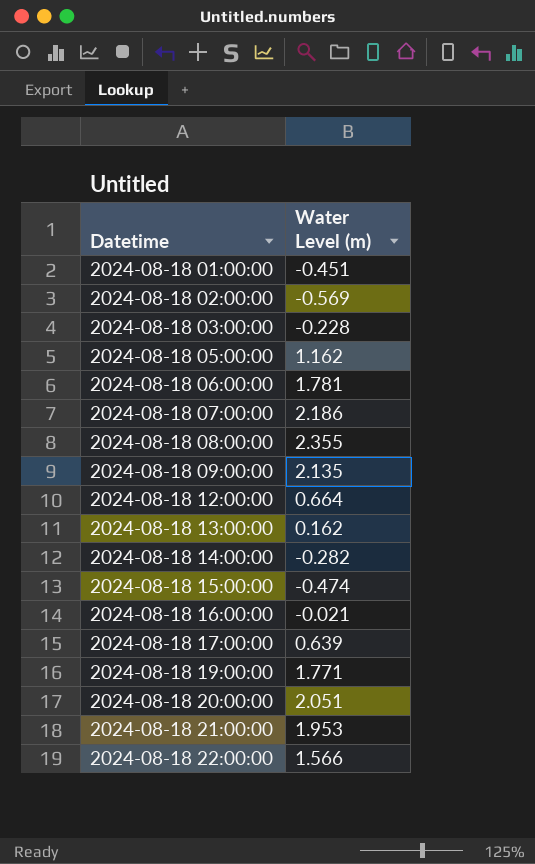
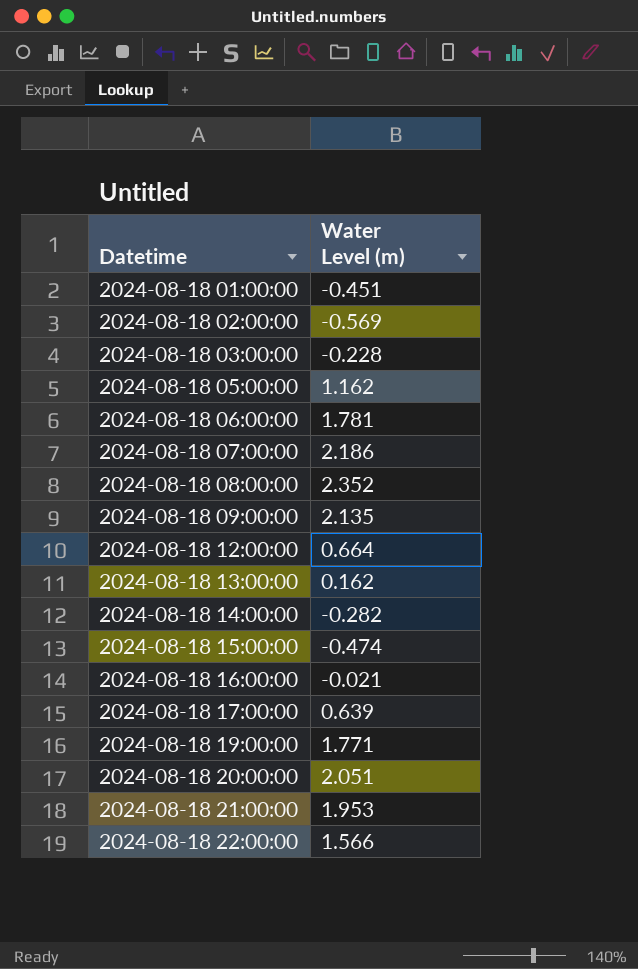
2024-08-18 08:00:00 | Water Level (m): 2.355 -> 2.352

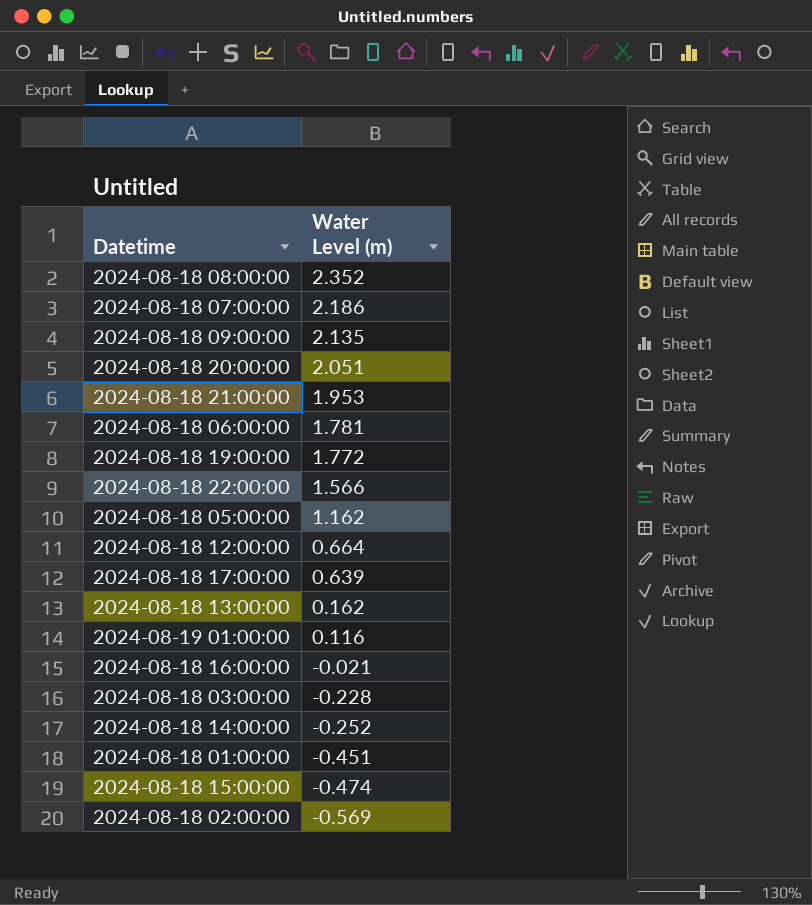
row order: Datetime ascending -> Water Level (m) descending
2024-08-18 19:00:00 | Water Level (m): 1.771 -> 1.772
row 2024-08-19 01:00:00: none -> 0.116
2024-08-18 14:00:00 | Water Level (m): -0.282 -> -0.252

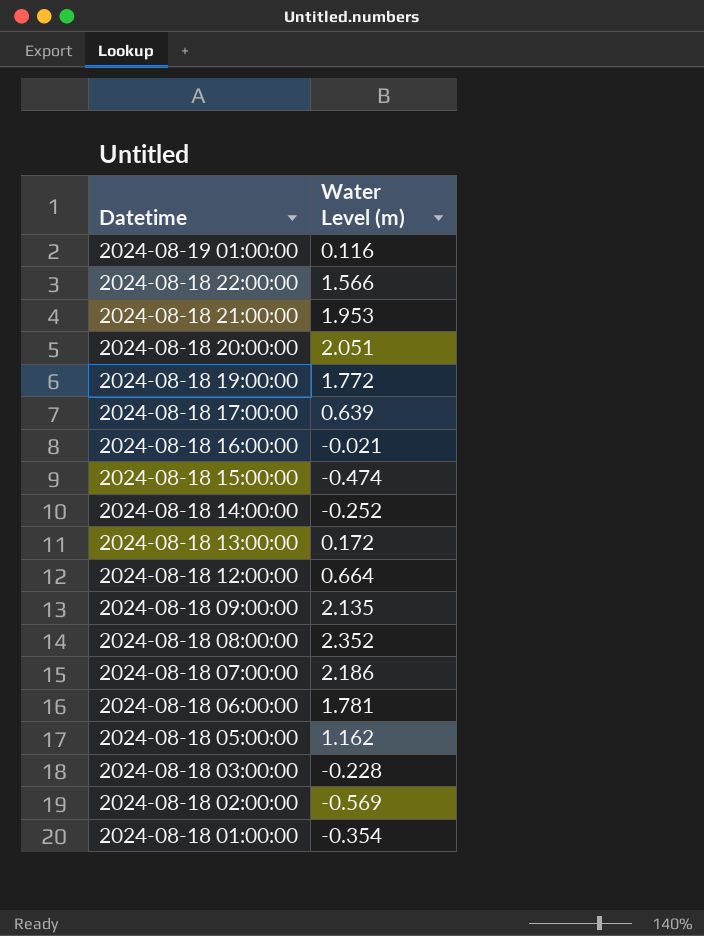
row order: Water Level (m) descending -> Datetime descending
2024-08-18 13:00:00 | Water Level (m): 0.162 -> 0.172
2024-08-18 01:00:00 | Water Level (m): -0.451 -> -0.354

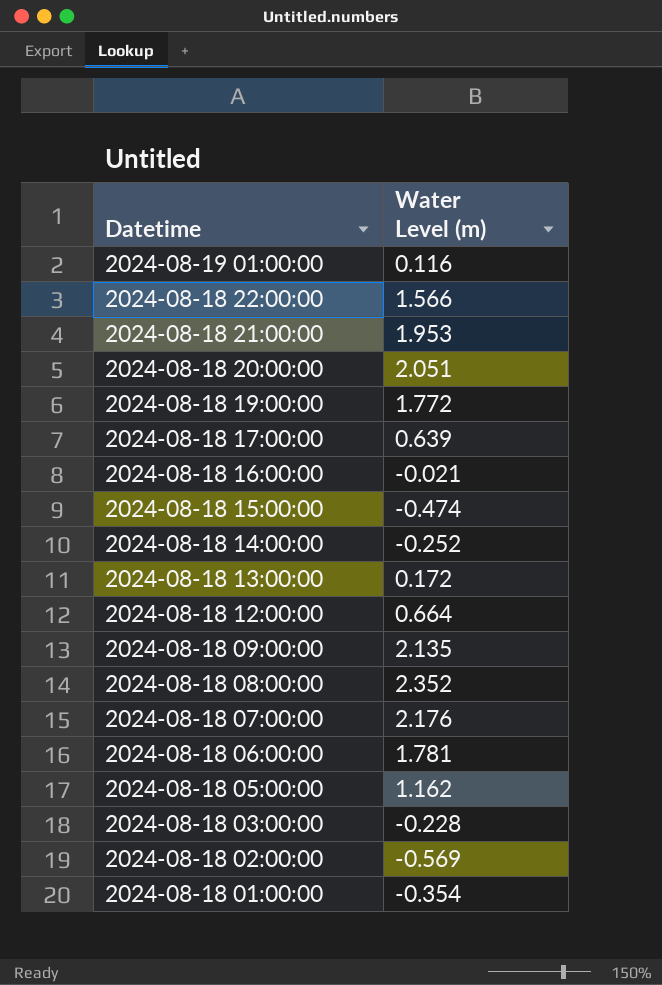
2024-08-18 07:00:00 | Water Level (m): 2.186 -> 2.176

